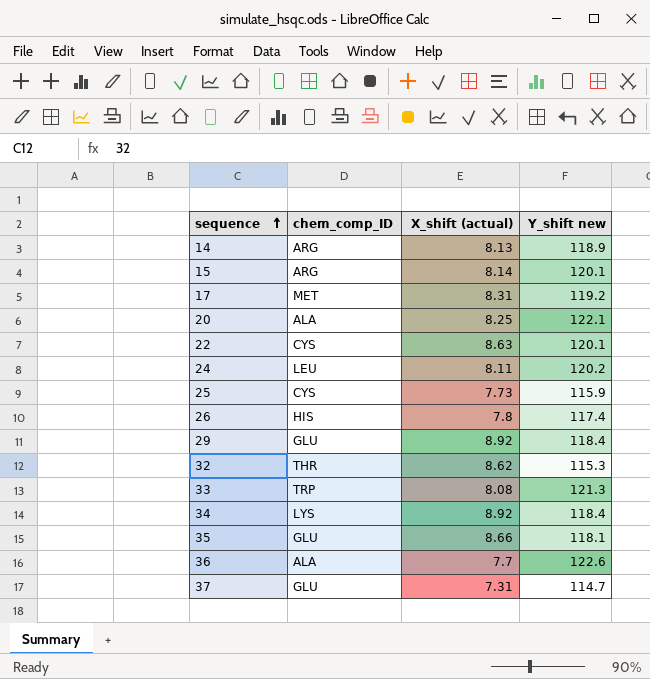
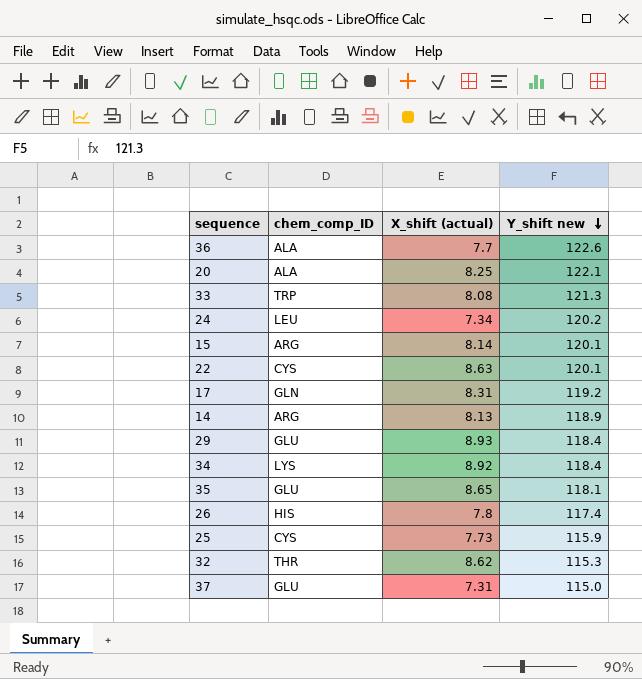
row order: sequence ascending -> Y_shift new descending
24 | X_shift (actual): 8.11 -> 7.34
17 | chem_comp_ID: MET -> GLN
29 | X_shift (actual): 8.92 -> 8.93
35 | X_shift (actual): 8.66 -> 8.65
37 | Y_shift new: 114.7 -> 115.0

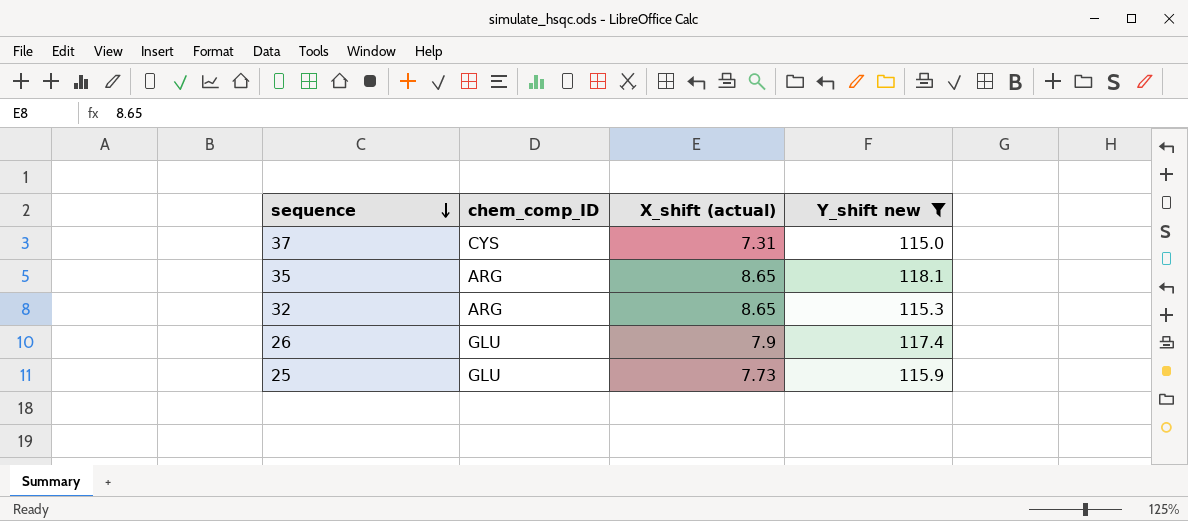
filter: none -> Y_shift new <= 118.1
row order: Y_shift new descending -> sequence descending
37 | chem_comp_ID: GLU -> CYS
35 | chem_comp_ID: GLU -> ARG
32 | chem_comp_ID: THR -> ARG
32 | X_shift (actual): 8.62 -> 8.65
26 | chem_comp_ID: HIS -> GLU
26 | X_shift (actual): 7.8 -> 7.9
25 | chem_comp_ID: CYS -> GLU

